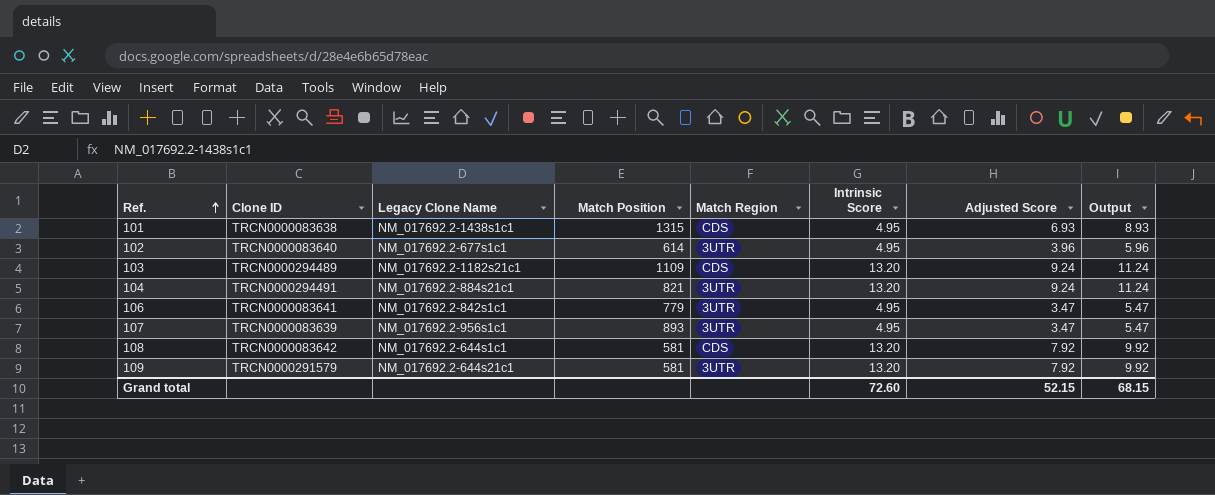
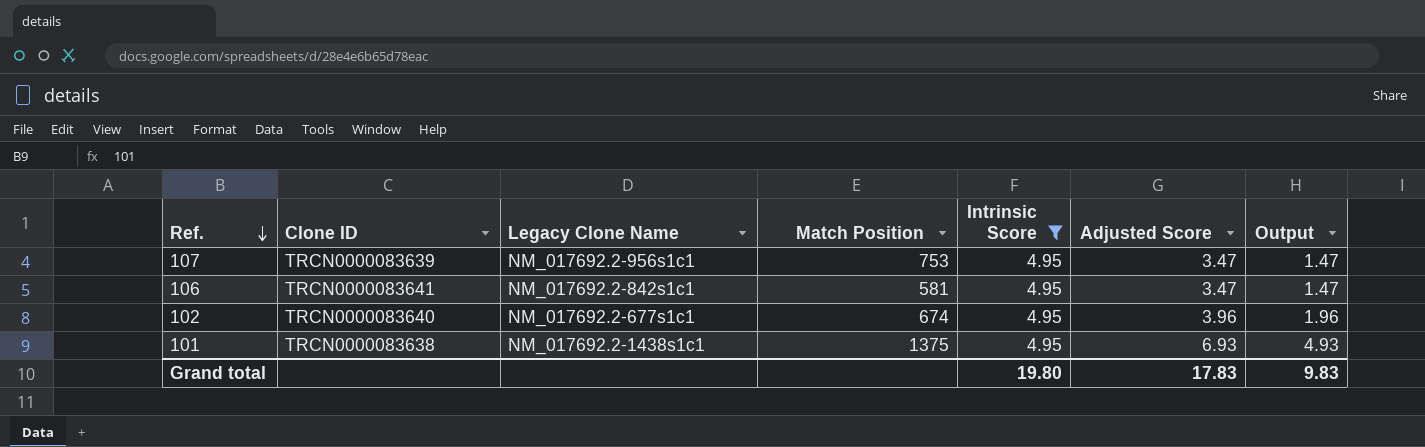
filter: none -> Intrinsic Score = 4.95
row order: Ref. ascending -> Ref. descending
column Match Region | position: 5 -> none
column Output | formula: [Adjusted Score] + 2 -> [Adjusted Score] - 2
107 | Match Position: 893 -> 753
106 | Match Position: 779 -> 581
102 | Match Position: 614 -> 674
101 | Match Position: 1315 -> 1375
Grand total | Intrinsic Score: 72.60 -> 19.80
Grand total | Adjusted Score: 52.15 -> 17.83
Grand total | Output: 68.15 -> 9.83

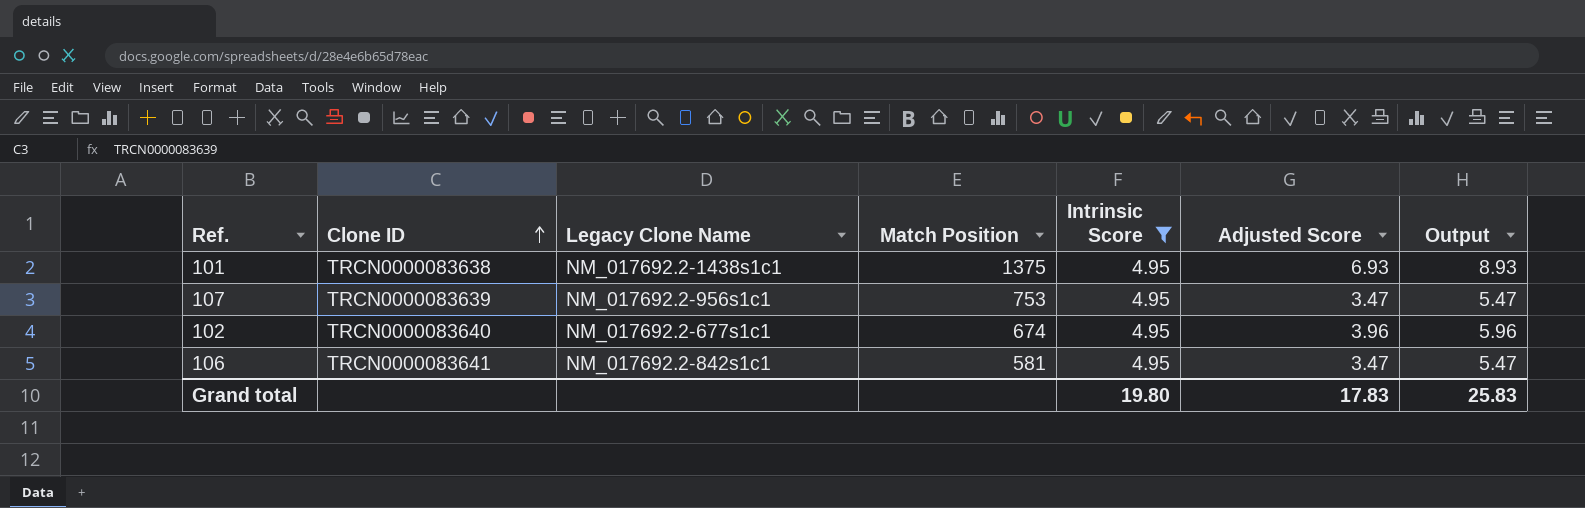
row order: Ref. descending -> Clone ID ascending
column Output | formula: [Adjusted Score] - 2 -> [Adjusted Score] + 2
Grand total | Output: 9.83 -> 25.83

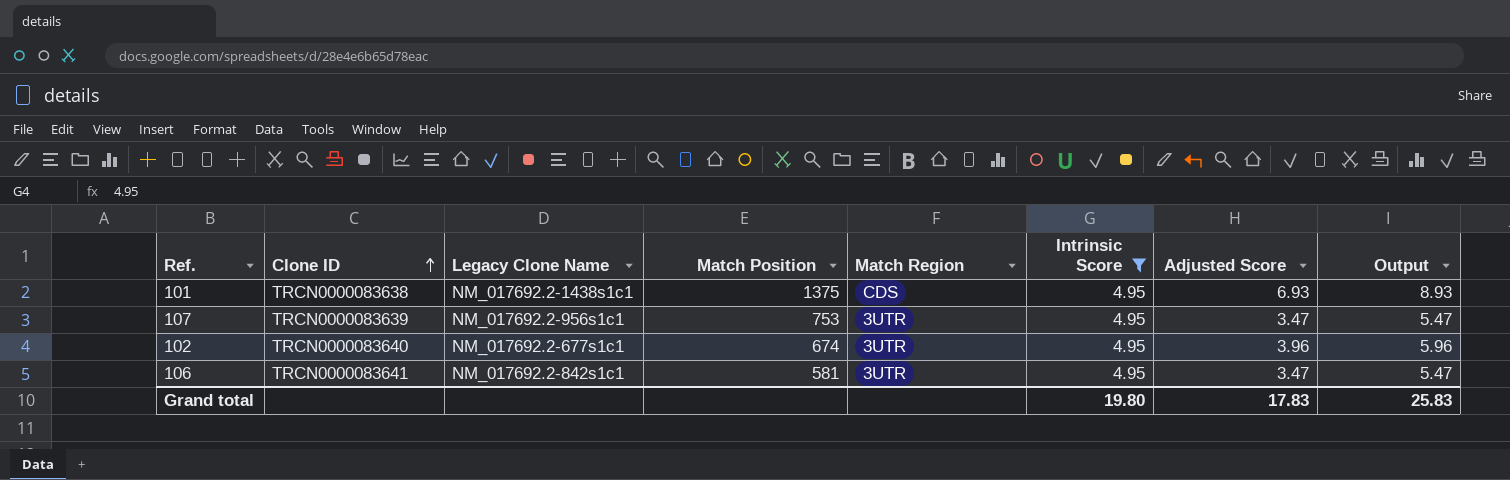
column Match Region | position: none -> 5

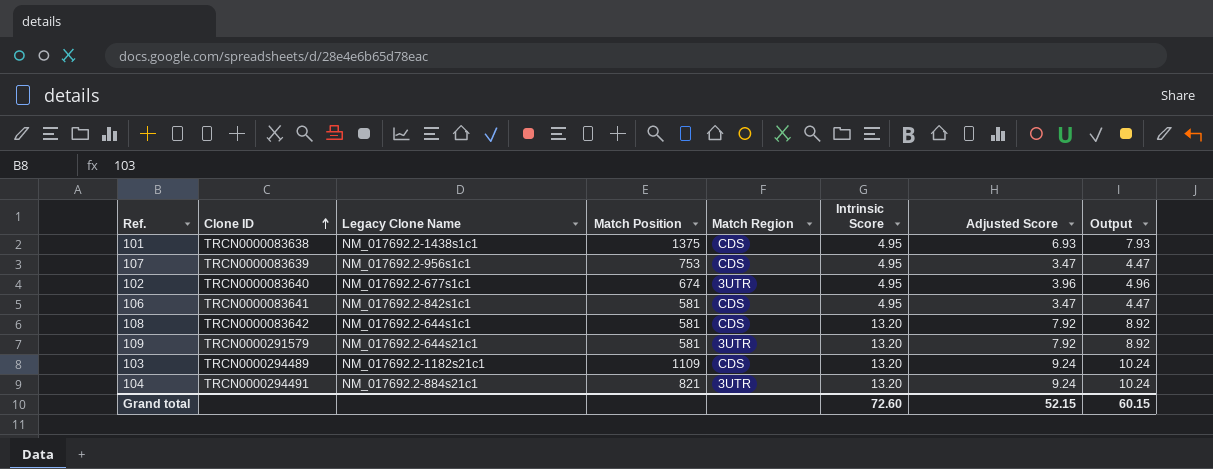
filter: Intrinsic Score = 4.95 -> none
column Output | formula: [Adjusted Score] + 2 -> [Adjusted Score] + 1
107 | Match Region: 3UTR -> CDS
106 | Match Region: 3UTR -> CDS
Grand total | Intrinsic Score: 19.80 -> 72.60
Grand total | Adjusted Score: 17.83 -> 52.15
Grand total | Output: 25.83 -> 60.15

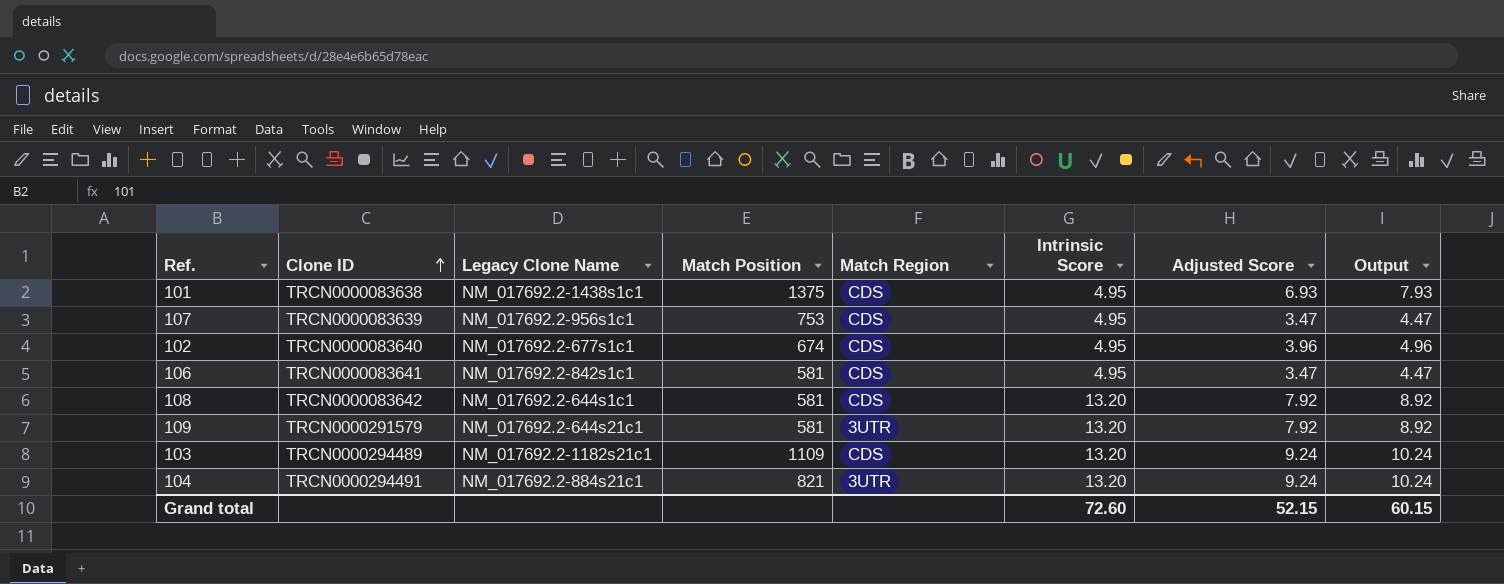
102 | Match Region: 3UTR -> CDS

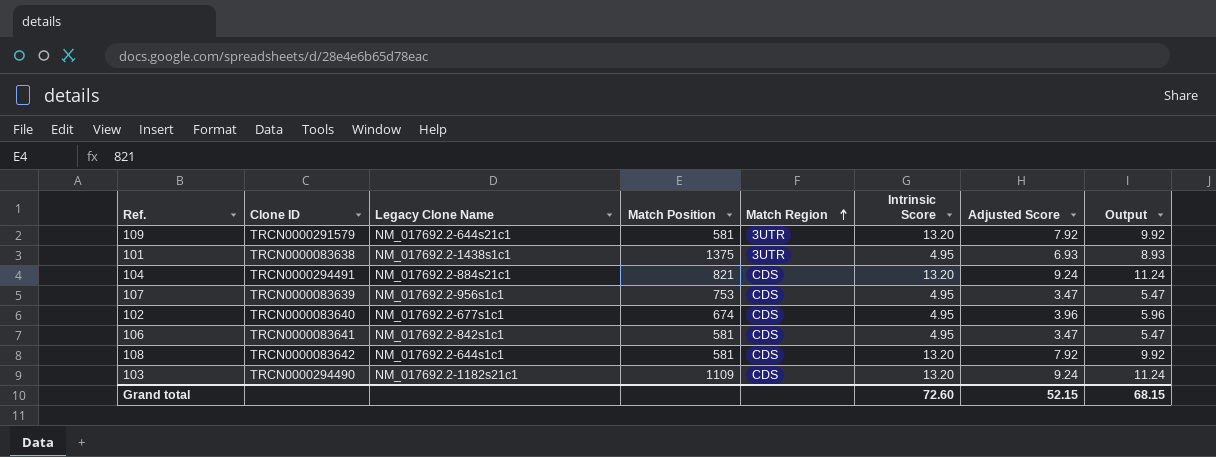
row order: Clone ID ascending -> Match Region ascending
column Output | formula: [Adjusted Score] + 1 -> [Adjusted Score] + 2
101 | Match Region: CDS -> 3UTR
104 | Match Region: 3UTR -> CDS
103 | Clone ID: TRCN0000294489 -> TRCN0000294490
Grand total | Output: 60.15 -> 68.15

